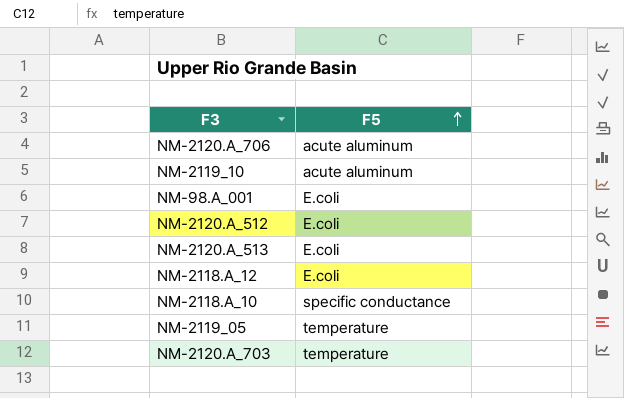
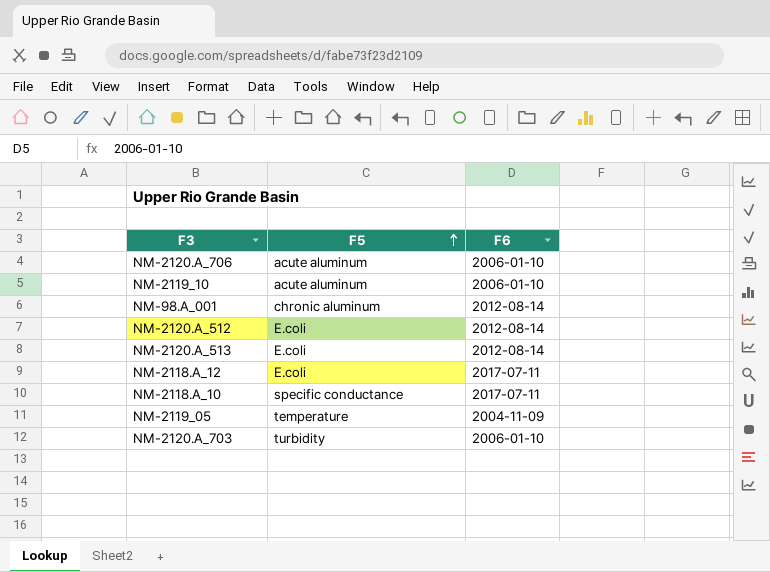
column F6 | position: none -> 3
NM-98.A_001 | F5: E.coli -> chronic aluminum
NM-2120.A_703 | F5: temperature -> turbidity

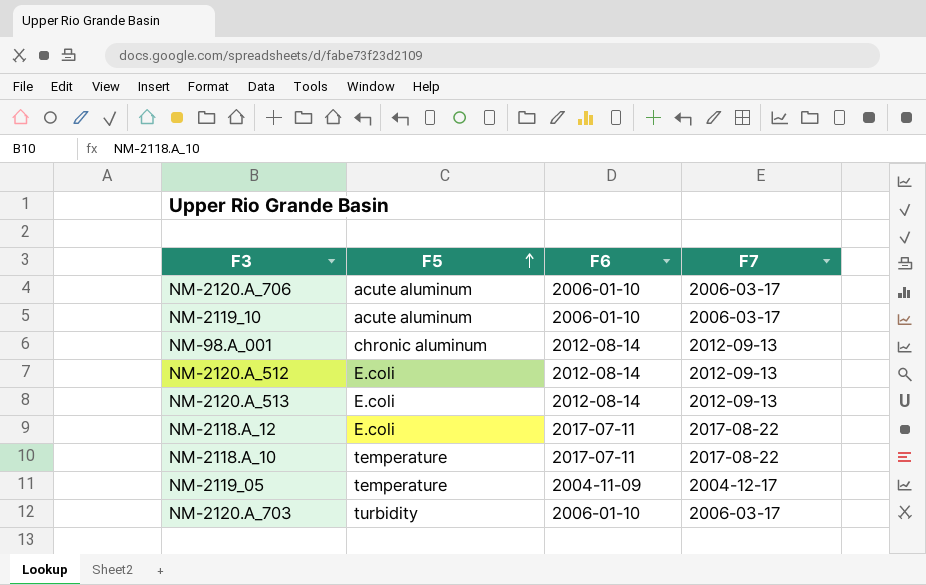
column F7 | position: none -> 4
NM-2118.A_10 | F5: specific conductance -> temperature

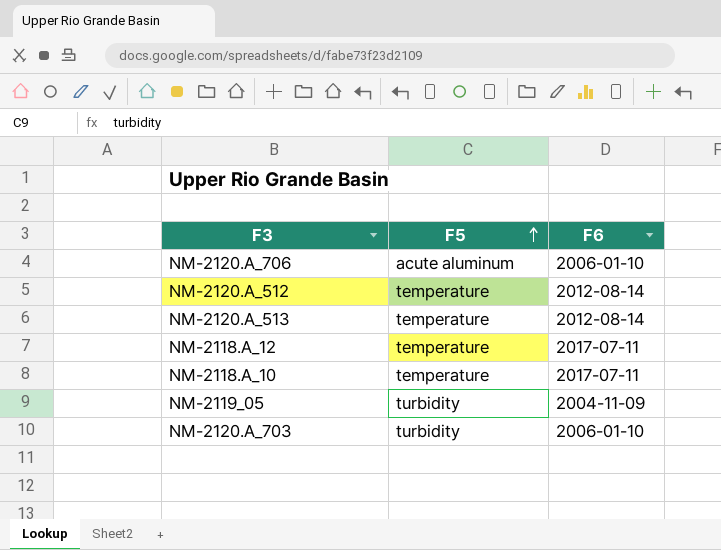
column F7 | position: 4 -> none
row NM-2119_10: acute aluminum | 2006-01-10 | 2006-03-17 -> none
row NM-98.A_001: chronic aluminum | 2012-08-14 | 2012-09-13 -> none
NM-2120.A_512 | F5: E.coli -> temperature
NM-2120.A_513 | F5: E.coli -> temperature
NM-2118.A_12 | F5: E.coli -> temperature
NM-2119_05 | F5: temperature -> turbidity

